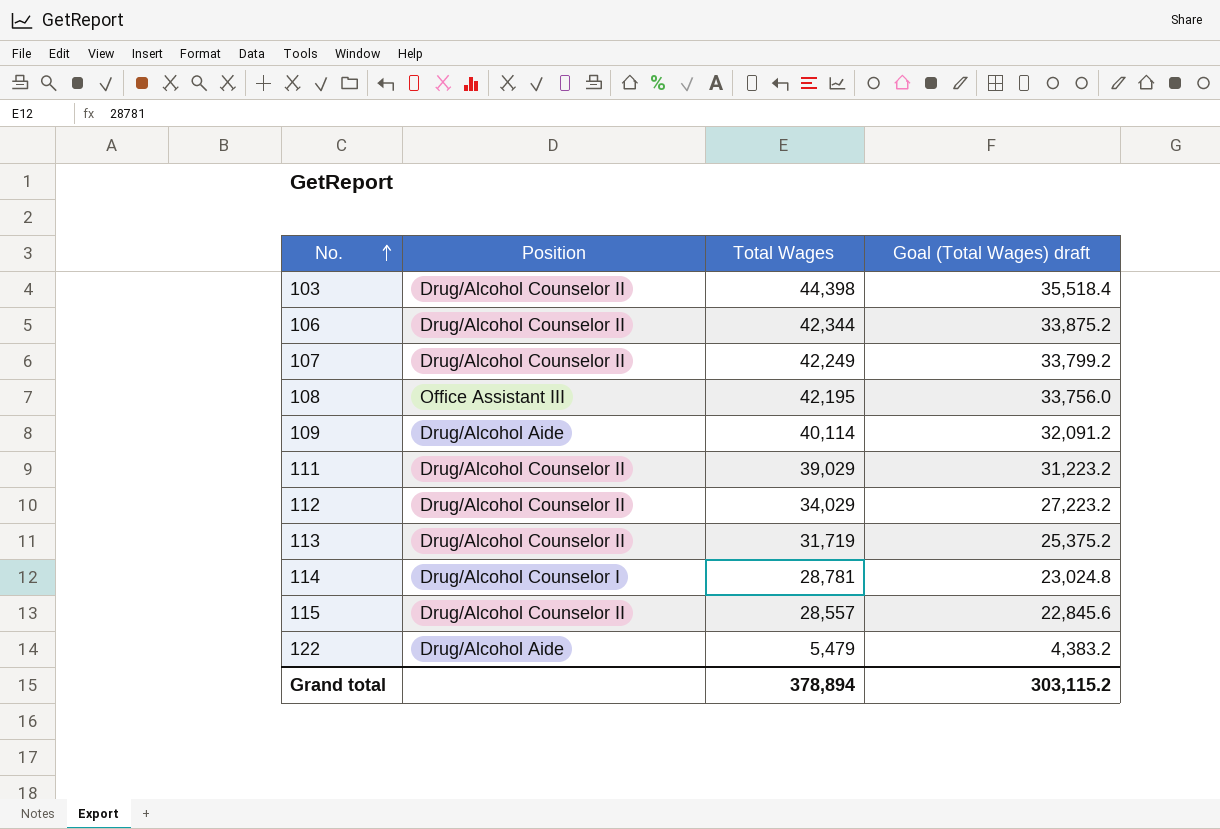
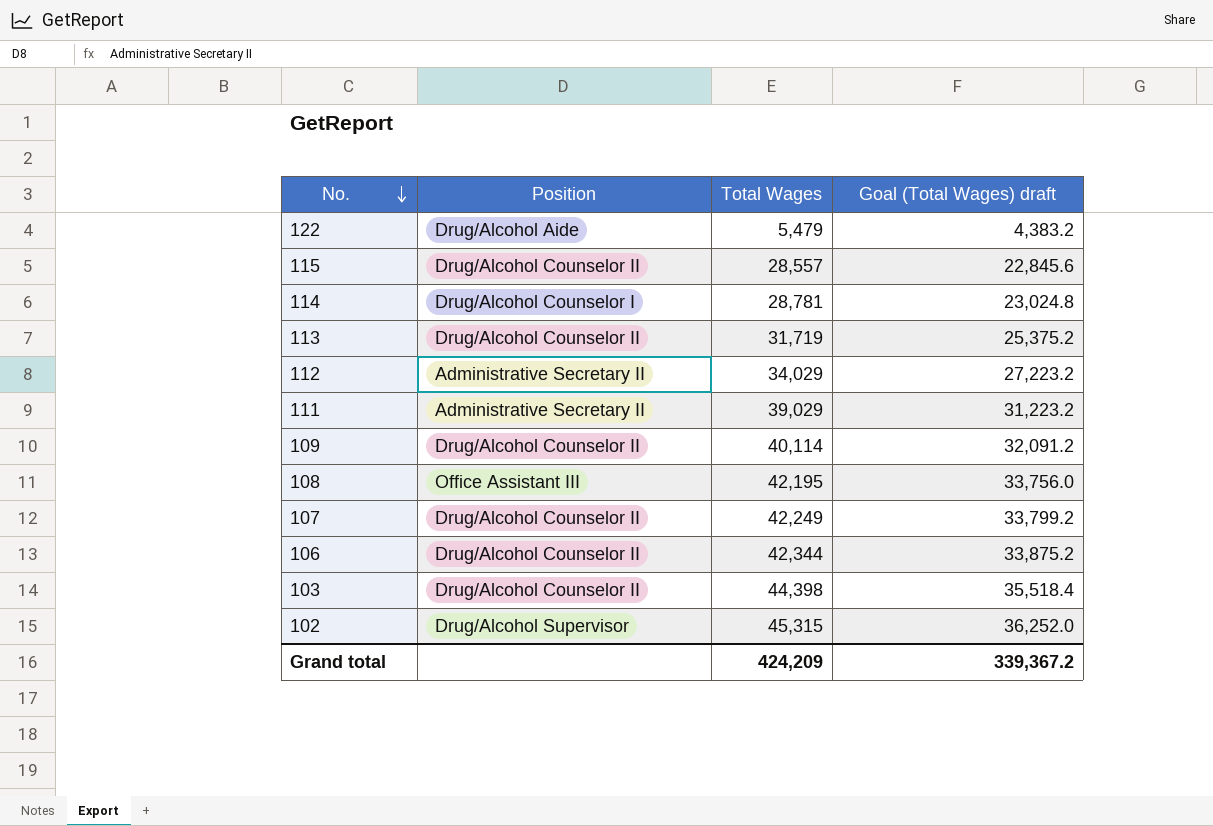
row order: No. ascending -> No. descending
112 | Position: Drug/Alcohol Counselor II -> Administrative Secretary II
111 | Position: Drug/Alcohol Counselor II -> Administrative Secretary II
109 | Position: Drug/Alcohol Aide -> Drug/Alcohol Counselor II
row 102: none -> Drug/Alcohol Supervisor | 45,315 | 36,252.0
Grand total | Total Wages: 378,894 -> 424,209
Grand total | Goal (Total Wages) draft: 303,115.2 -> 339,367.2

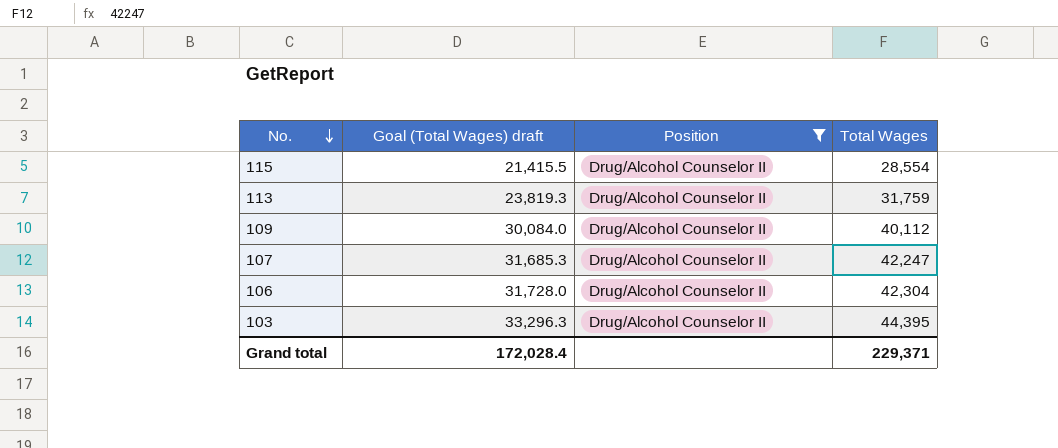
filter: none -> Position = Drug/Alcohol Counselor II
column Goal (Total Wages) draft | formula: [Total Wages] * 0.8 -> [Total Wages] * 0.75
column Goal (Total Wages) draft | position: 4 -> 2
115 | Total Wages: 28,557 -> 28,554
113 | Total Wages: 31,719 -> 31,759
109 | Total Wages: 40,114 -> 40,112
107 | Total Wages: 42,249 -> 42,247
106 | Total Wages: 42,344 -> 42,304
103 | Total Wages: 44,398 -> 44,395
Grand total | Goal (Total Wages) draft: 339,367.2 -> 172,028.4
Grand total | Total Wages: 424,209 -> 229,371

